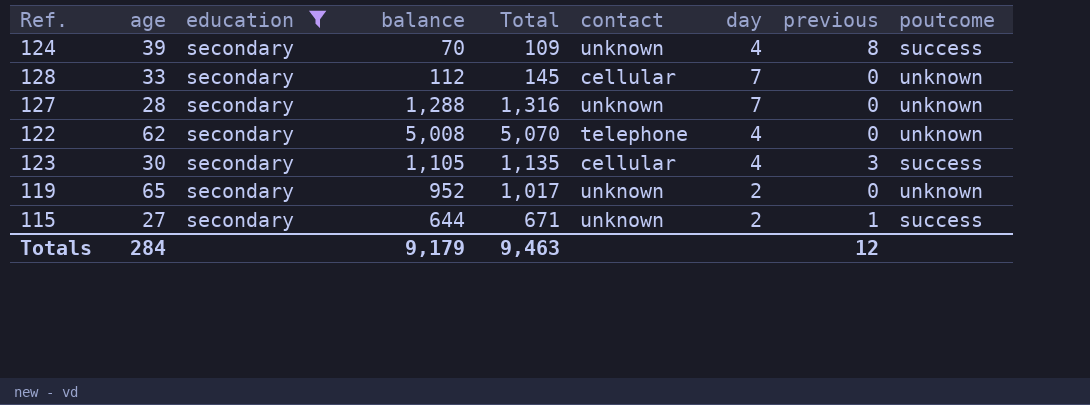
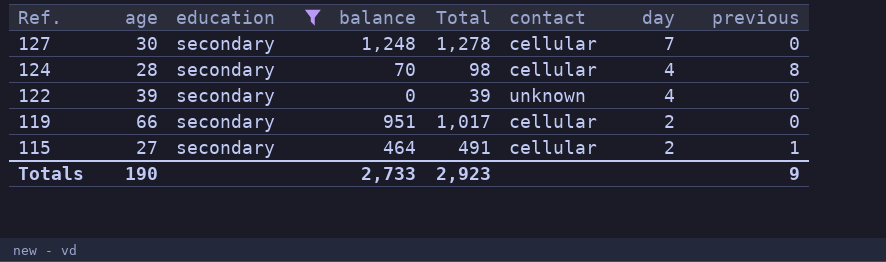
row order: none -> Ref. descending
column poutcome | position: 9 -> none
row 128: 33 | secondary | 112 | 145 | cellular | 7 | 0 | unknown -> none
row 123: 30 | secondary | 1,105 | 1,135 | cellular | 4 | 3 | success -> none
127 | age: 28 -> 30
127 | balance: 1,288 -> 1,248
127 | Total: 1,316 -> 1,278
127 | contact: unknown -> cellular
124 | age: 39 -> 28
124 | Total: 109 -> 98
124 | contact: unknown -> cellular
122 | age: 62 -> 39
122 | balance: 5,008 -> 0
122 | Total: 5,070 -> 39
122 | contact: telephone -> unknown
119 | age: 65 -> 66
119 | balance: 952 -> 951
119 | contact: unknown -> cellular
115 | balance: 644 -> 464
115 | Total: 671 -> 491
115 | contact: unknown -> cellular
Totals | age: 284 -> 190
Totals | balance: 9,179 -> 2,733
Totals | Total: 9,463 -> 2,923
Totals | previous: 12 -> 9

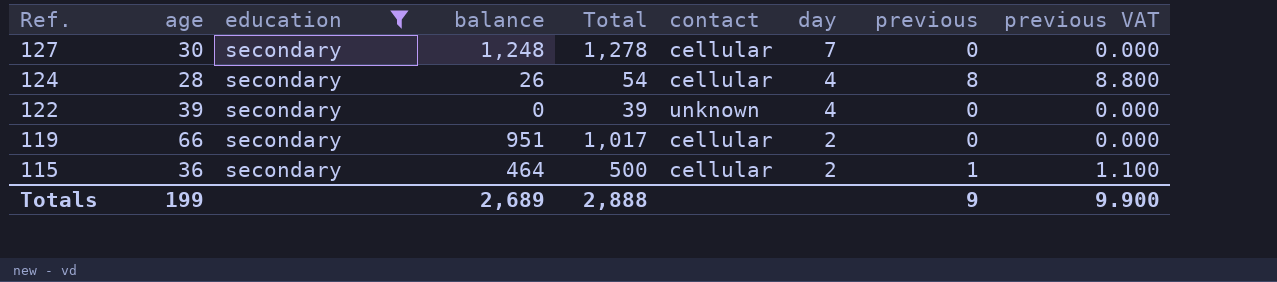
column previous VAT | formula: none -> [previous] * 1.1
124 | balance: 70 -> 26
124 | Total: 98 -> 54
115 | age: 27 -> 36
115 | Total: 491 -> 500
Totals | age: 190 -> 199
Totals | balance: 2,733 -> 2,689
Totals | Total: 2,923 -> 2,888

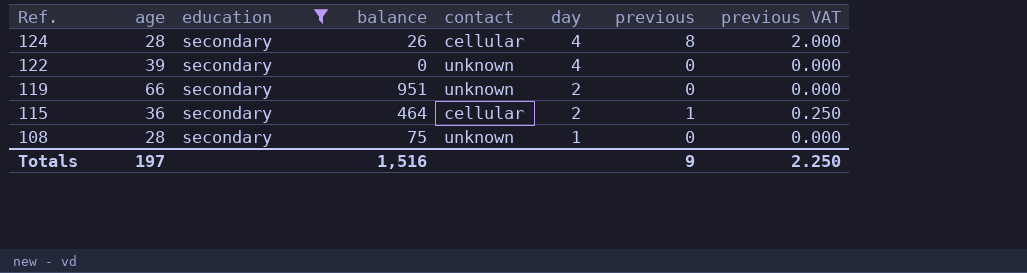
column Total | formula: [age] + [balance] -> none
column previous VAT | formula: [previous] * 1.1 -> [previous] * 0.25
row 127: 30 | secondary | 1,248 | 1,278 | cellular | 7 | 0 | 0.000 -> none
119 | contact: cellular -> unknown
row 108: none -> 28 | secondary | 75 | unknown | 1 | 0 | 0.000
Totals | age: 199 -> 197
Totals | balance: 2,689 -> 1,516
Totals | previous VAT: 9.900 -> 2.250

